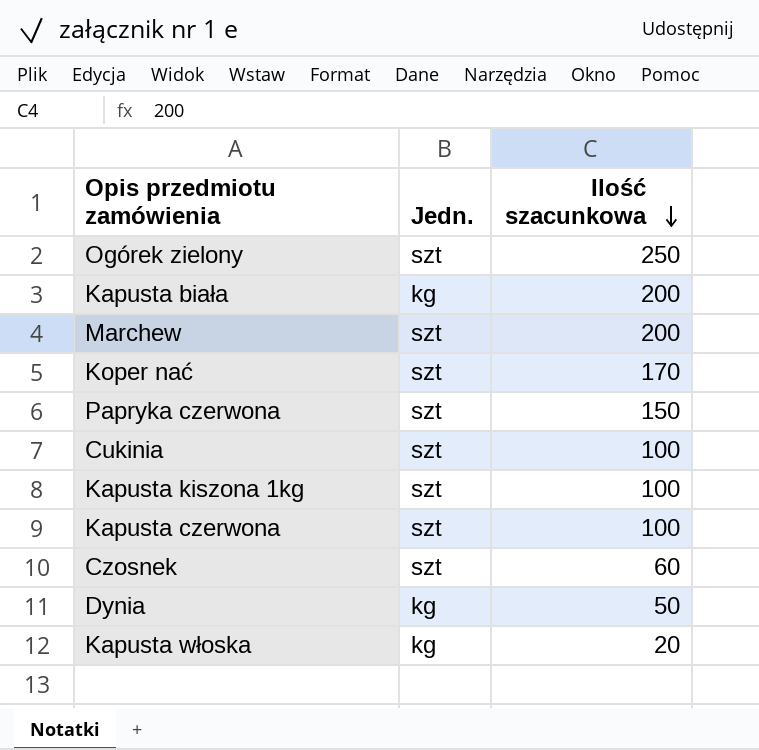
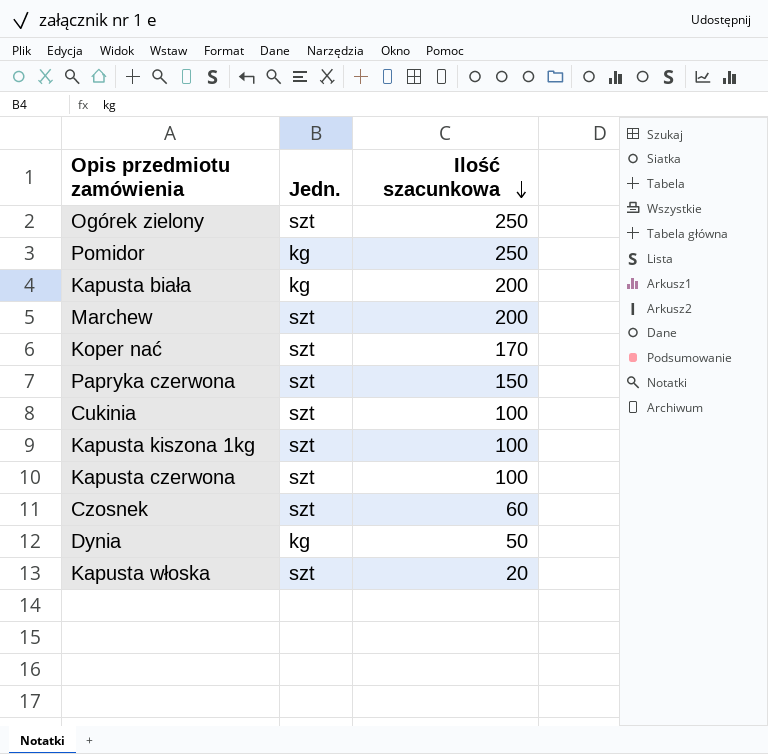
row Pomidor: none -> kg | 250
Kapusta włoska | Jedn.: kg -> szt

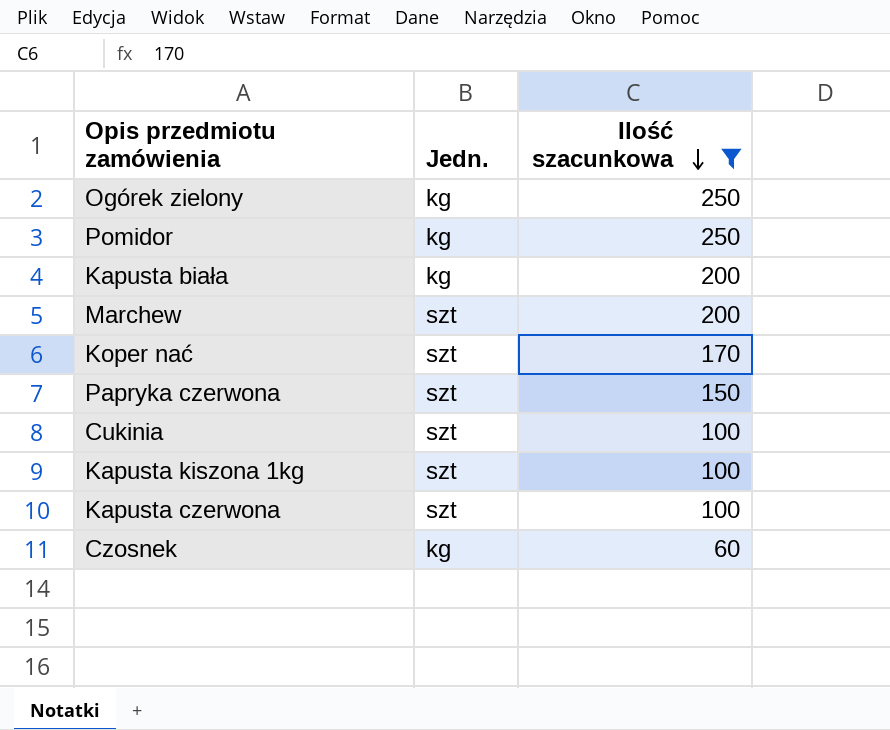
filter: none -> Ilość szacunkowa >= 60
Ogórek zielony | Jedn.: szt -> kg
Czosnek | Jedn.: szt -> kg

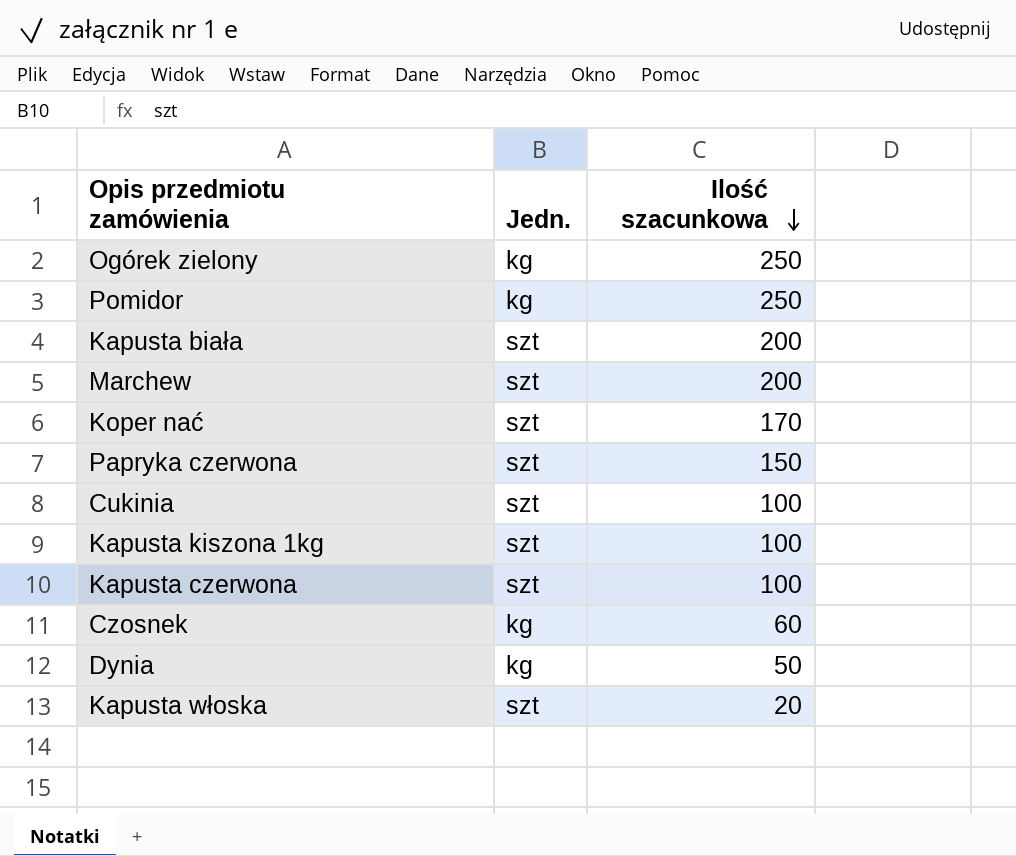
filter: Ilość szacunkowa >= 60 -> none
Kapusta biała | Jedn.: kg -> szt

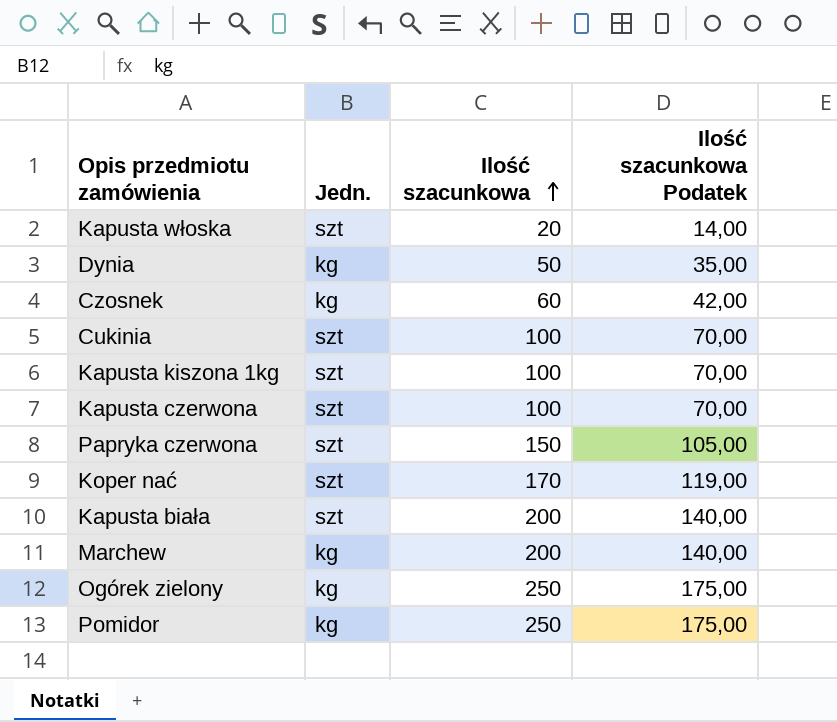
row order: Ilość szacunkowa descending -> Ilość szacunkowa ascending
column Ilość szacunkowa Podatek | formula: none -> [Ilość szacunkowa] * 0,7
Marchew | Jedn.: szt -> kg

